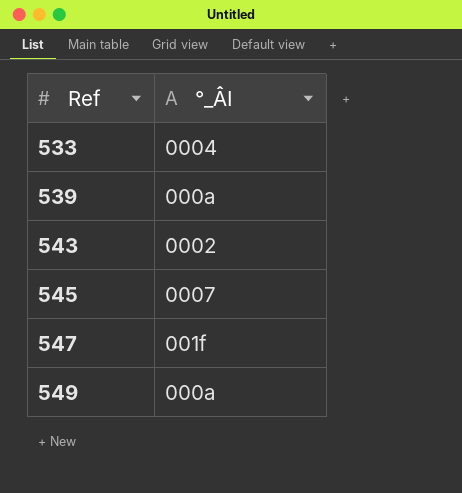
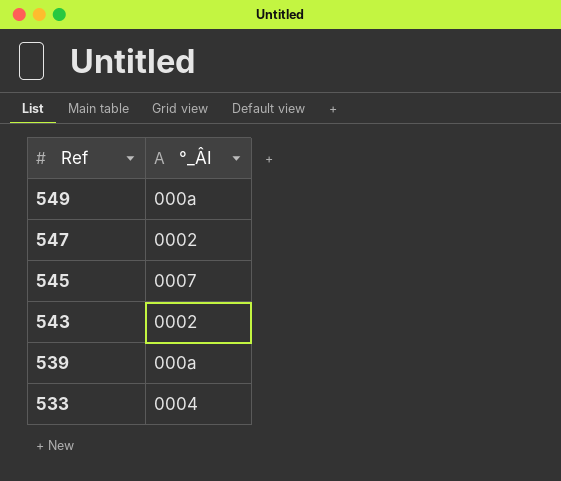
row order: Ref ascending -> Ref descending
547 | °_ÂI: 001f -> 0002

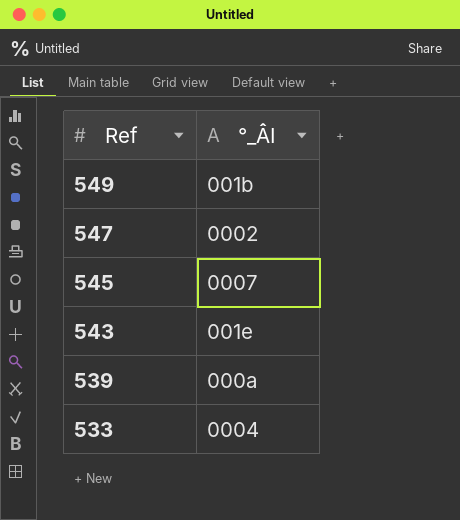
549 | °_ÂI: 000a -> 001b
543 | °_ÂI: 0002 -> 001e

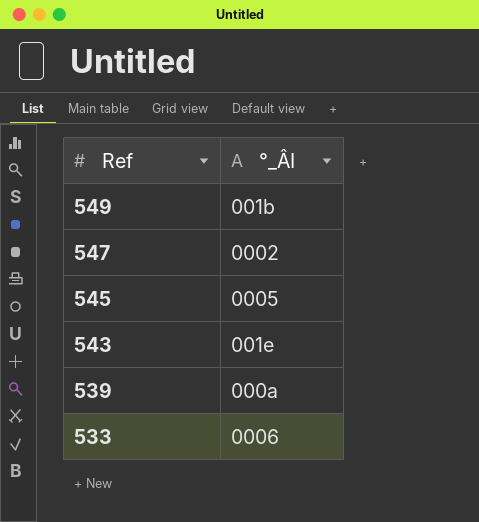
545 | °_ÂI: 0007 -> 0005
533 | °_ÂI: 0004 -> 0006

